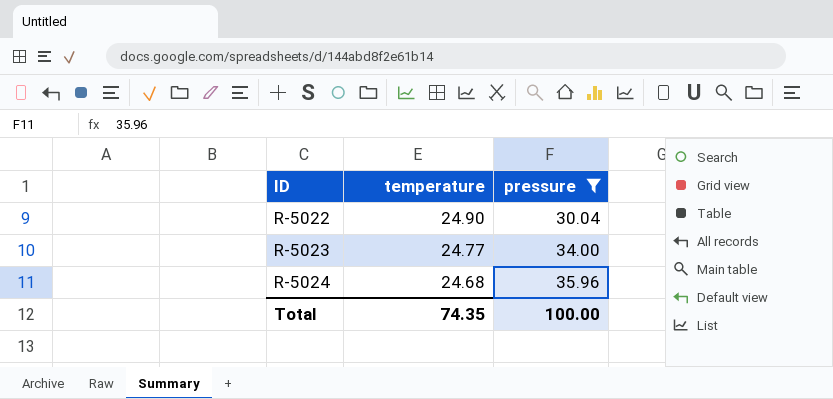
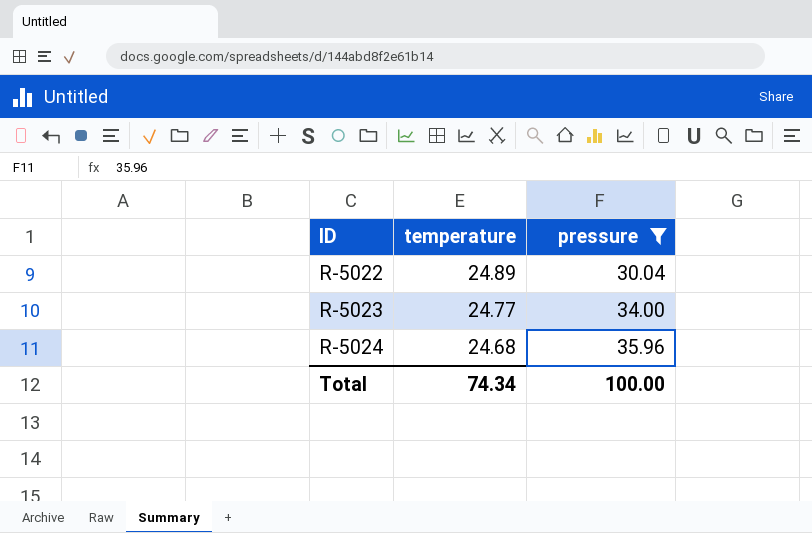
R-5022 | temperature: 24.90 -> 24.89
Total | temperature: 74.35 -> 74.34

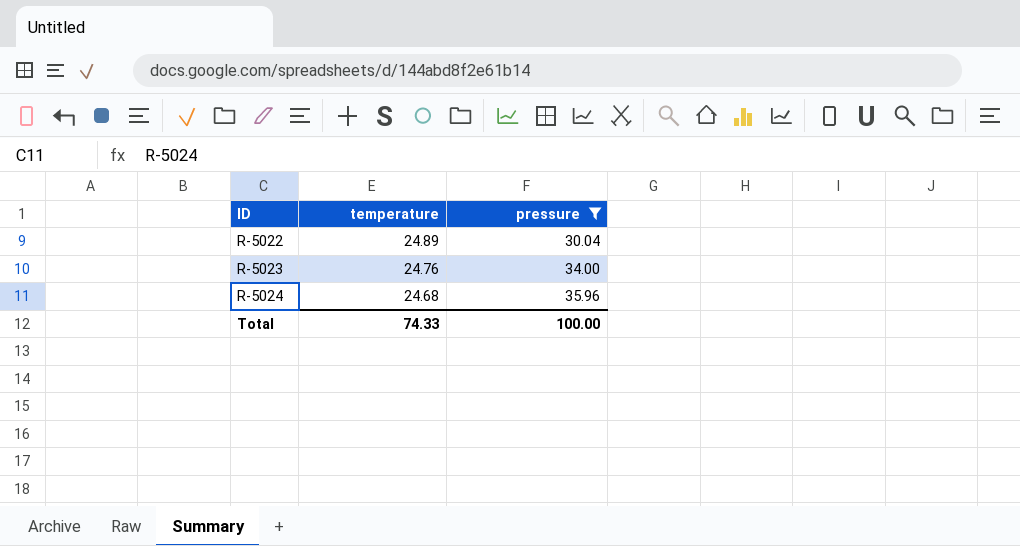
R-5023 | temperature: 24.77 -> 24.76
Total | temperature: 74.34 -> 74.33

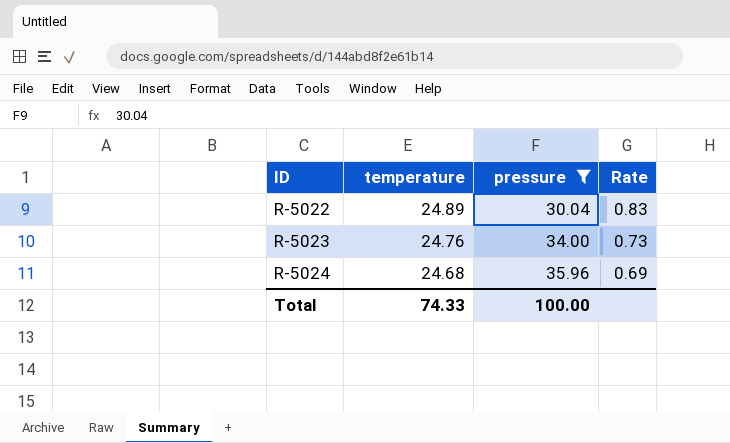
column Rate | formula: none -> [temperature] / [pressure]

